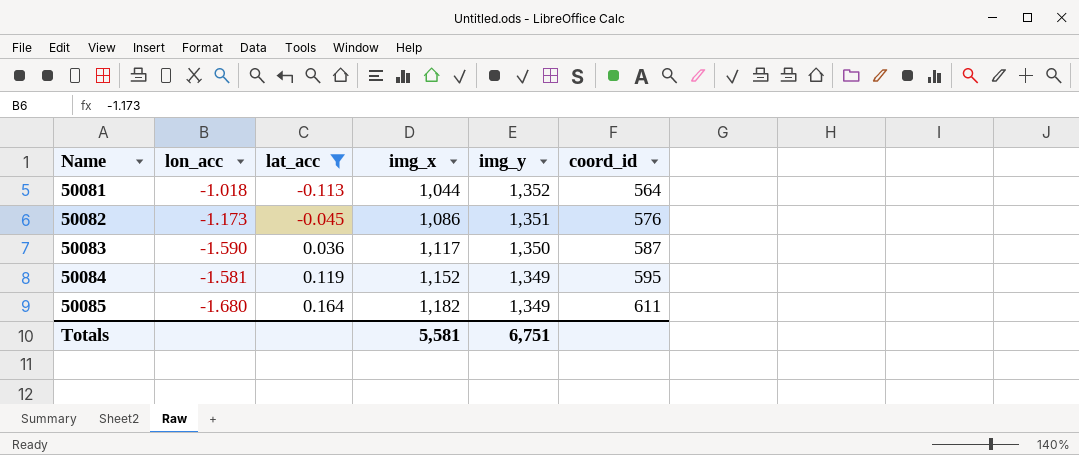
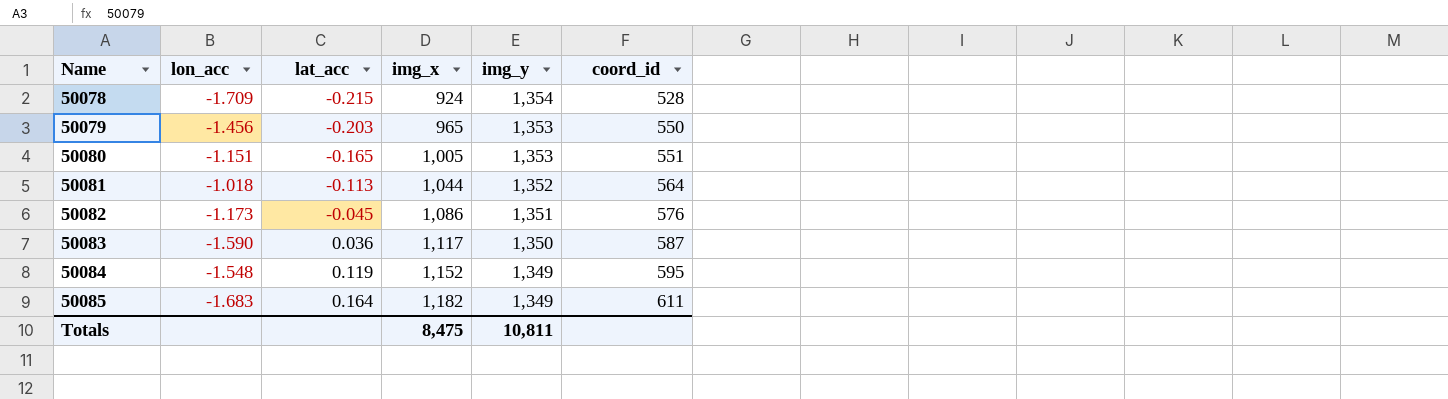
filter: lat_acc >= -0.113 -> none
50084 | lon_acc: -1.581 -> -1.548
50085 | lon_acc: -1.680 -> -1.683
Totals | img_x: 5,581 -> 8,475
Totals | img_y: 6,751 -> 10,811

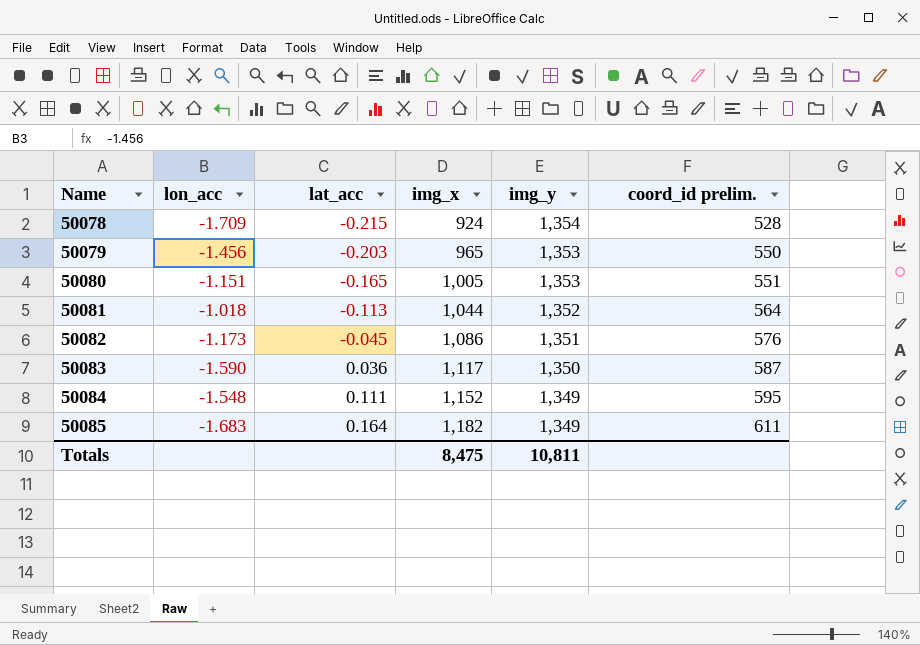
column name: coord_id -> coord_id prelim.
50084 | lat_acc: 0.119 -> 0.111

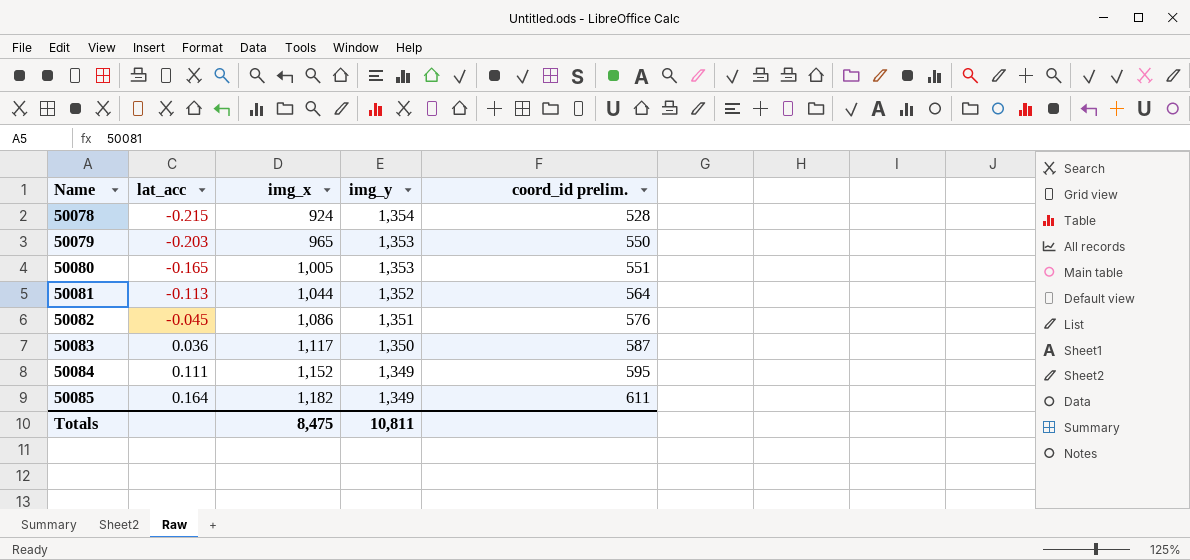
column lon_acc | position: 2 -> none

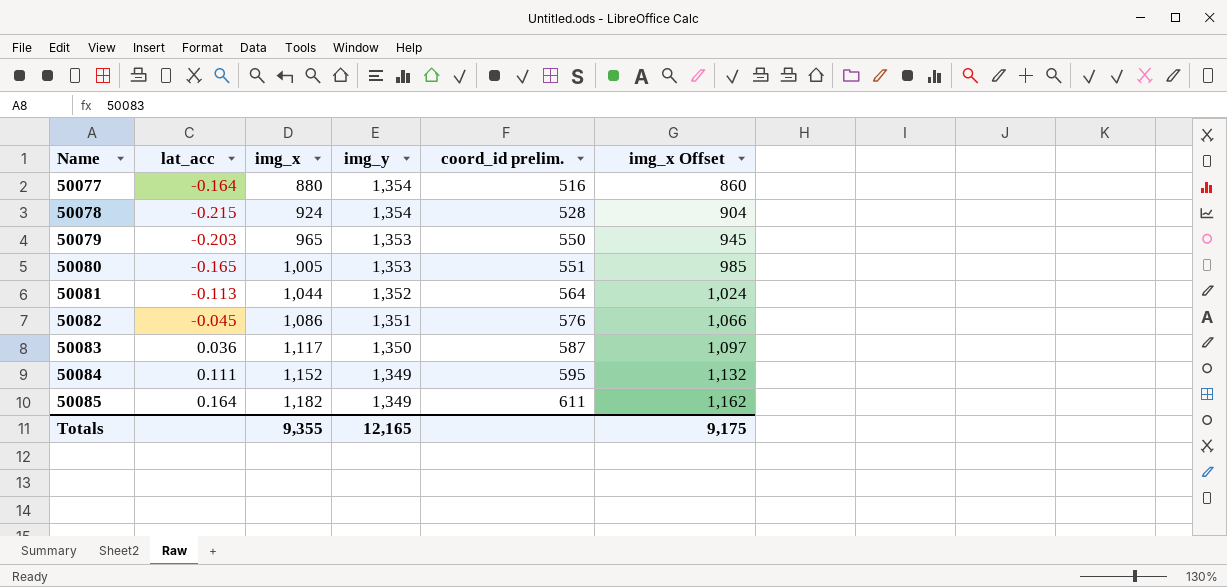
column img_x Offset | formula: none -> [img_x] - 20
row 50077: none -> -0.164 | 880 | 1,354 | 516 | 860
Totals | img_x: 8,475 -> 9,355
Totals | img_y: 10,811 -> 12,165

